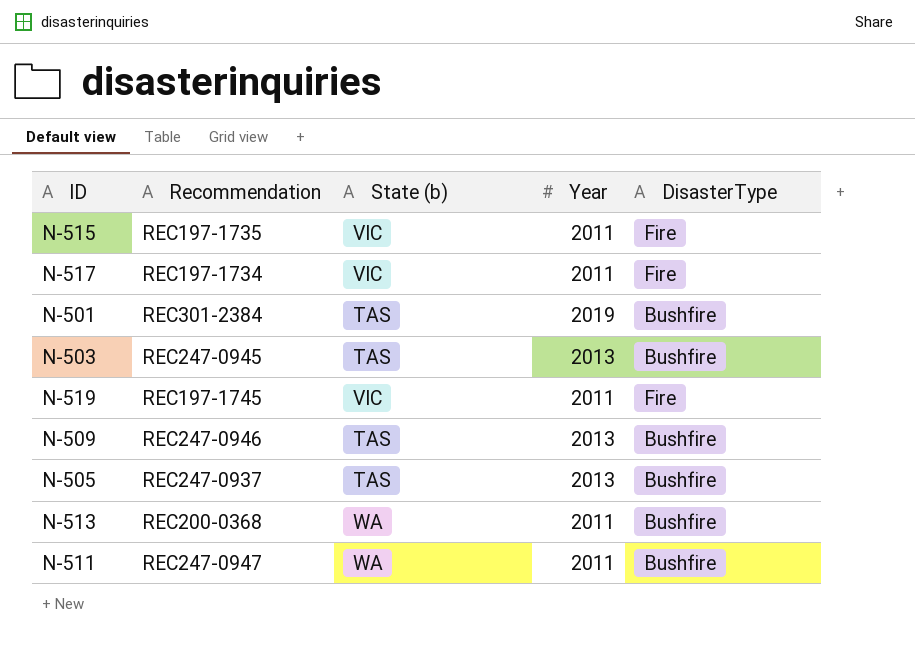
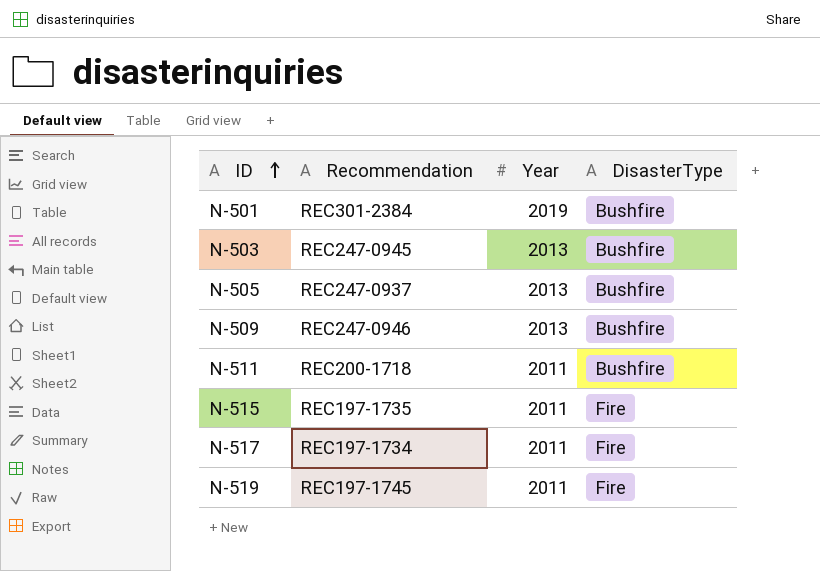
row order: none -> ID ascending
column State (b) | position: 3 -> none
row N-513: REC200-0368 | WA | 2011 | Bushfire -> none
N-511 | Recommendation: REC247-0947 -> REC200-1718

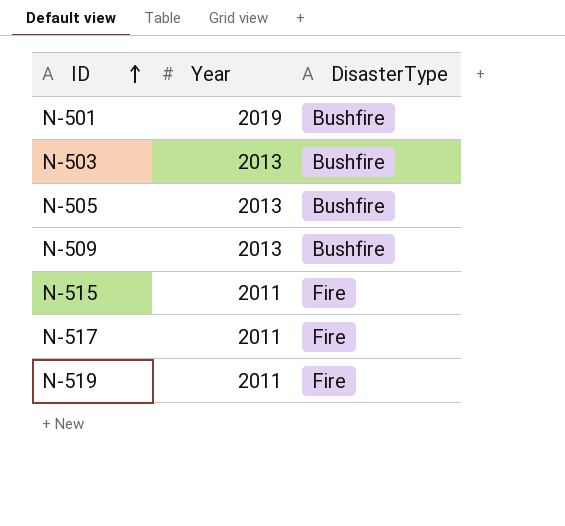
column Recommendation | position: 2 -> none
row N-511: REC200-1718 | 2011 | Bushfire -> none

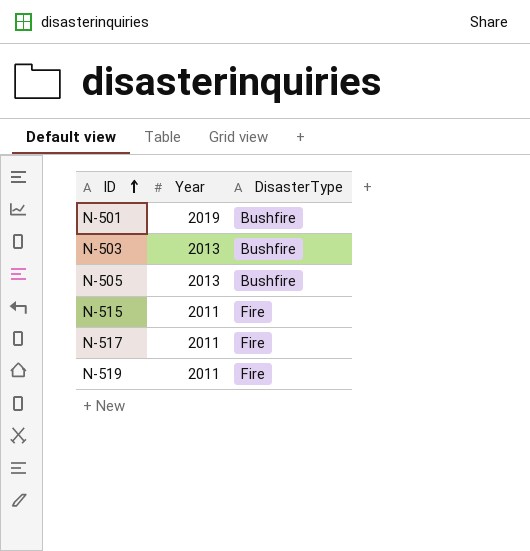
row N-509: 2013 | Bushfire -> none

